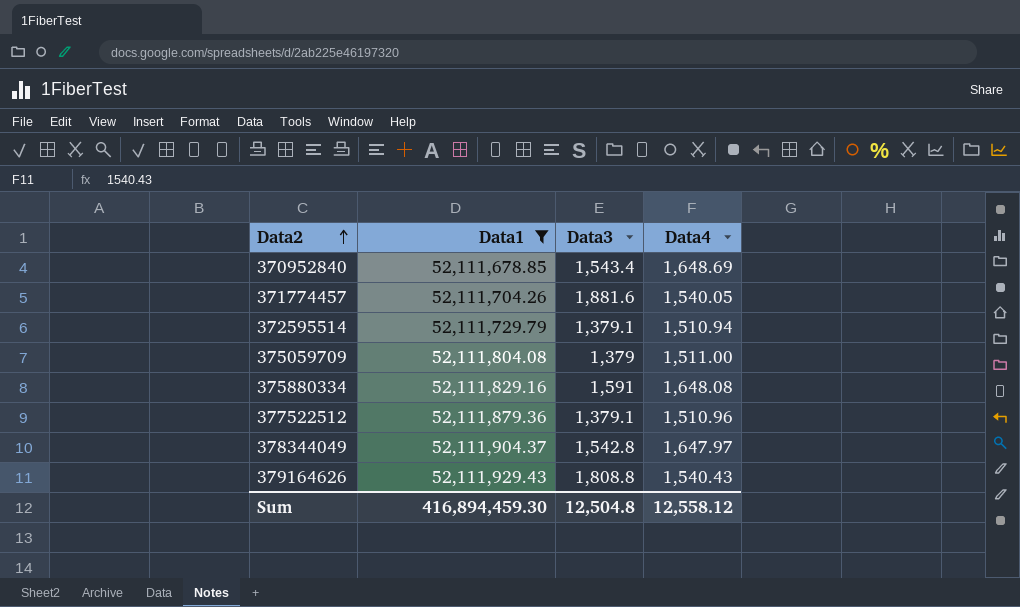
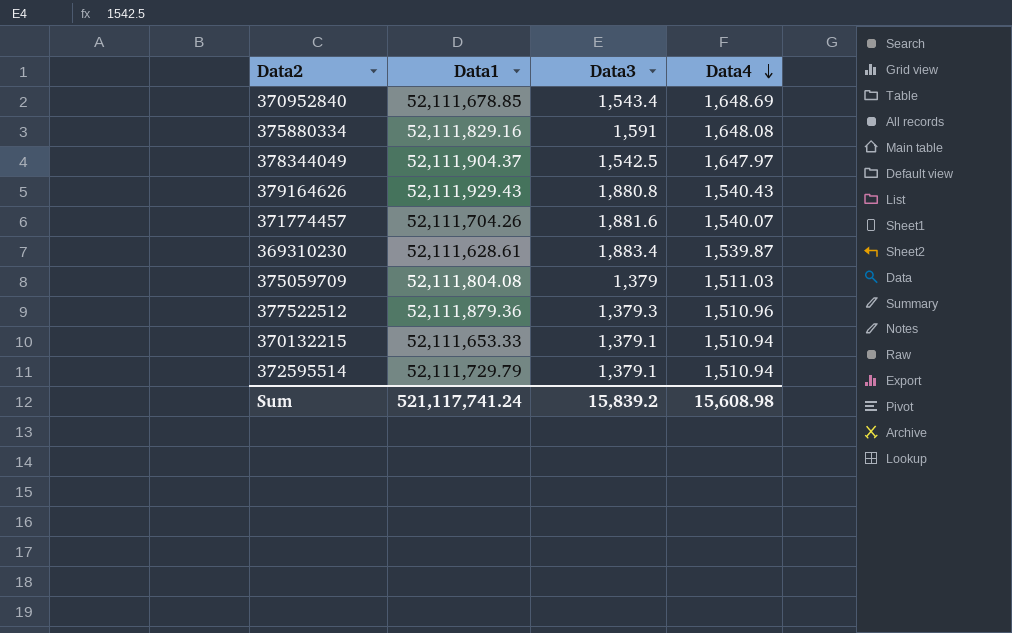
filter: Data1 >= 52,111,678.85 -> none
row order: Data2 ascending -> Data4 descending
378344049 | Data3: 1,542.8 -> 1,542.5
379164626 | Data3: 1,808.8 -> 1,880.8
371774457 | Data4: 1,540.05 -> 1,540.07
375059709 | Data4: 1,511.00 -> 1,511.03
377522512 | Data3: 1,379.1 -> 1,379.3
Sum | Data1: 416,894,459.30 -> 521,117,741.24
Sum | Data3: 12,504.8 -> 15,839.2
Sum | Data4: 12,558.12 -> 15,608.98

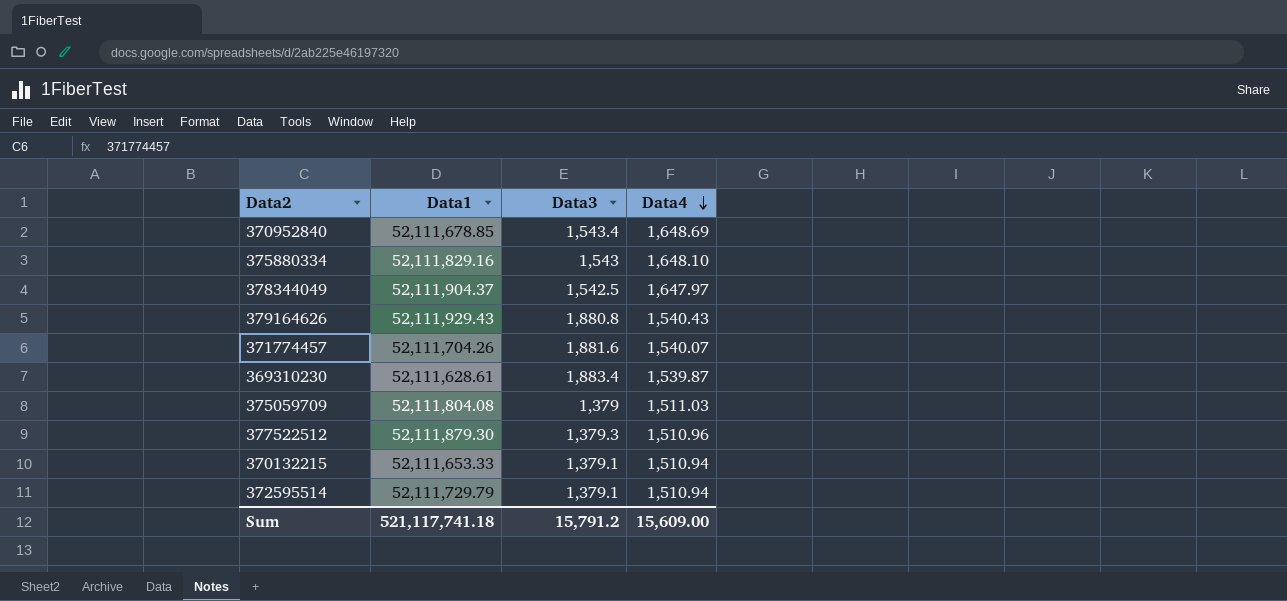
375880334 | Data3: 1,591 -> 1,543
375880334 | Data4: 1,648.08 -> 1,648.10
377522512 | Data1: 52,111,879.36 -> 52,111,879.30
Sum | Data1: 521,117,741.24 -> 521,117,741.18
Sum | Data3: 15,839.2 -> 15,791.2
Sum | Data4: 15,608.98 -> 15,609.00

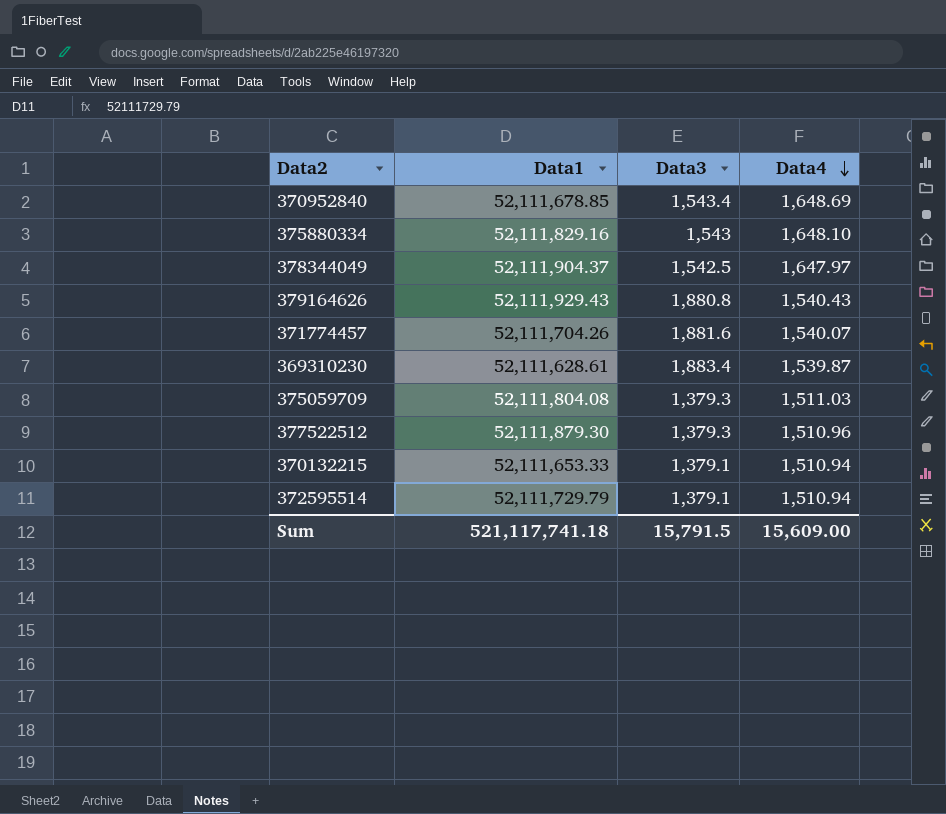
375059709 | Data3: 1,379 -> 1,379.3
Sum | Data3: 15,791.2 -> 15,791.5

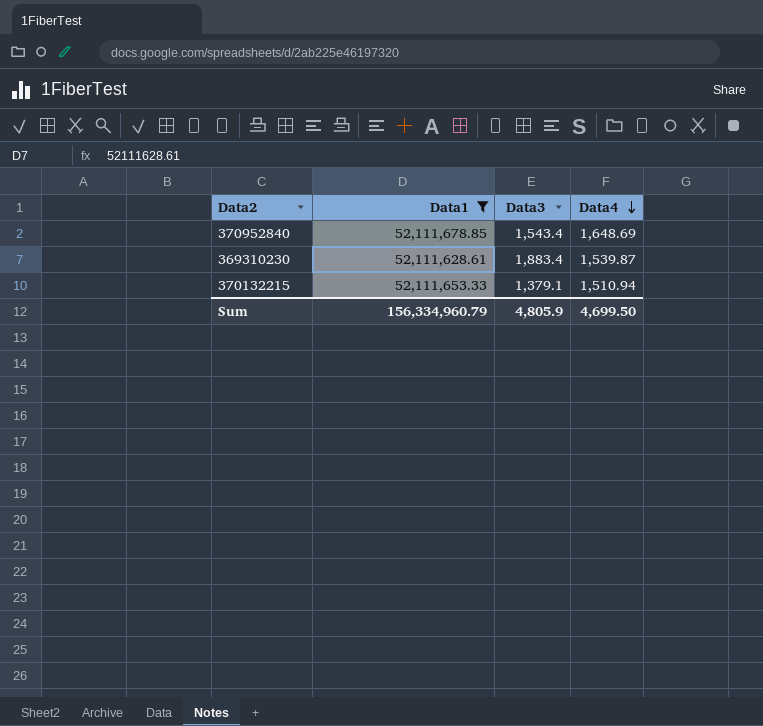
filter: none -> Data1 <= 52,111,678.85
Sum | Data1: 521,117,741.18 -> 156,334,960.79
Sum | Data3: 15,791.5 -> 4,805.9
Sum | Data4: 15,609.00 -> 4,699.50

